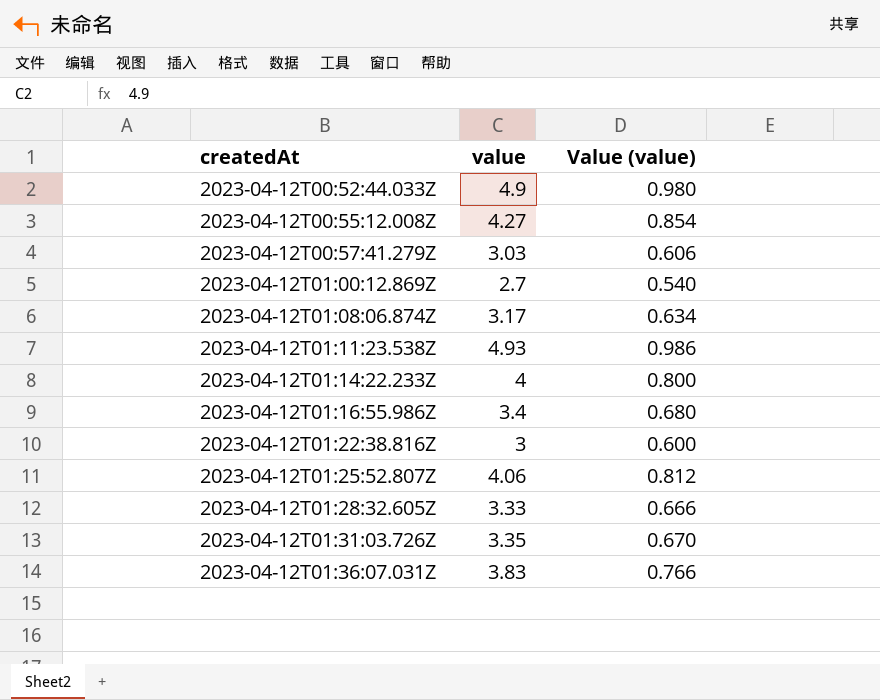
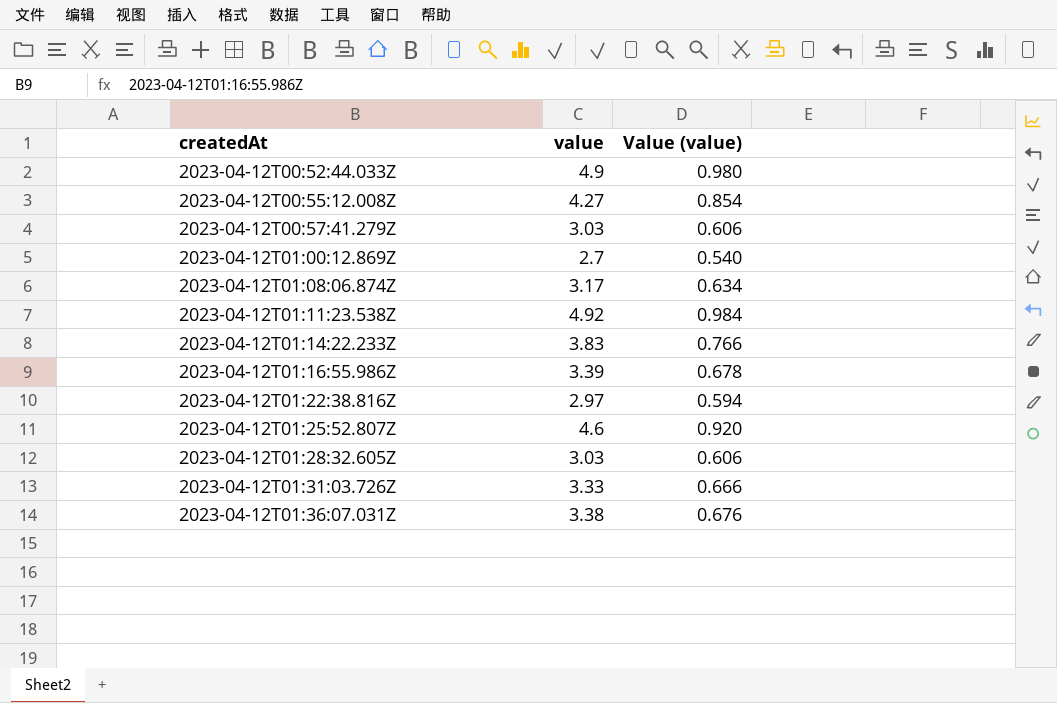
2023-04-12T01:11:23.538Z | value: 4.93 -> 4.92
2023-04-12T01:11:23.538Z | Value (value): 0.986 -> 0.984
2023-04-12T01:14:22.233Z | value: 4 -> 3.83
2023-04-12T01:14:22.233Z | Value (value): 0.800 -> 0.766
2023-04-12T01:16:55.986Z | value: 3.4 -> 3.39
2023-04-12T01:16:55.986Z | Value (value): 0.680 -> 0.678
2023-04-12T01:22:38.816Z | value: 3 -> 2.97
2023-04-12T01:22:38.816Z | Value (value): 0.600 -> 0.594
2023-04-12T01:25:52.807Z | value: 4.06 -> 4.6
2023-04-12T01:25:52.807Z | Value (value): 0.812 -> 0.920
2023-04-12T01:28:32.605Z | value: 3.33 -> 3.03
2023-04-12T01:28:32.605Z | Value (value): 0.666 -> 0.606
2023-04-12T01:31:03.726Z | value: 3.35 -> 3.33
2023-04-12T01:31:03.726Z | Value (value): 0.670 -> 0.666
2023-04-12T01:36:07.031Z | value: 3.83 -> 3.38
2023-04-12T01:36:07.031Z | Value (value): 0.766 -> 0.676

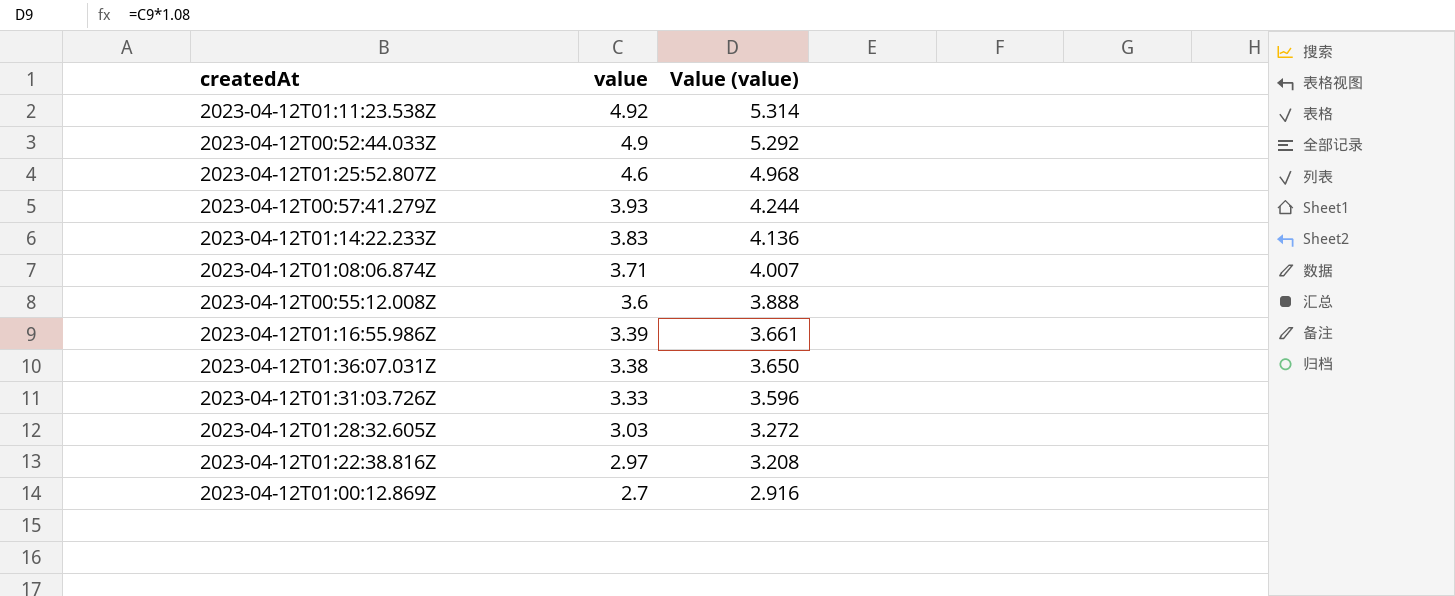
row order: createdAt ascending -> value descending
column Value (value) | formula: [value] * 0.2 -> [value] * 1.08
2023-04-12T00:57:41.279Z | value: 3.03 -> 3.93
2023-04-12T01:08:06.874Z | value: 3.17 -> 3.71
2023-04-12T00:55:12.008Z | value: 4.27 -> 3.6

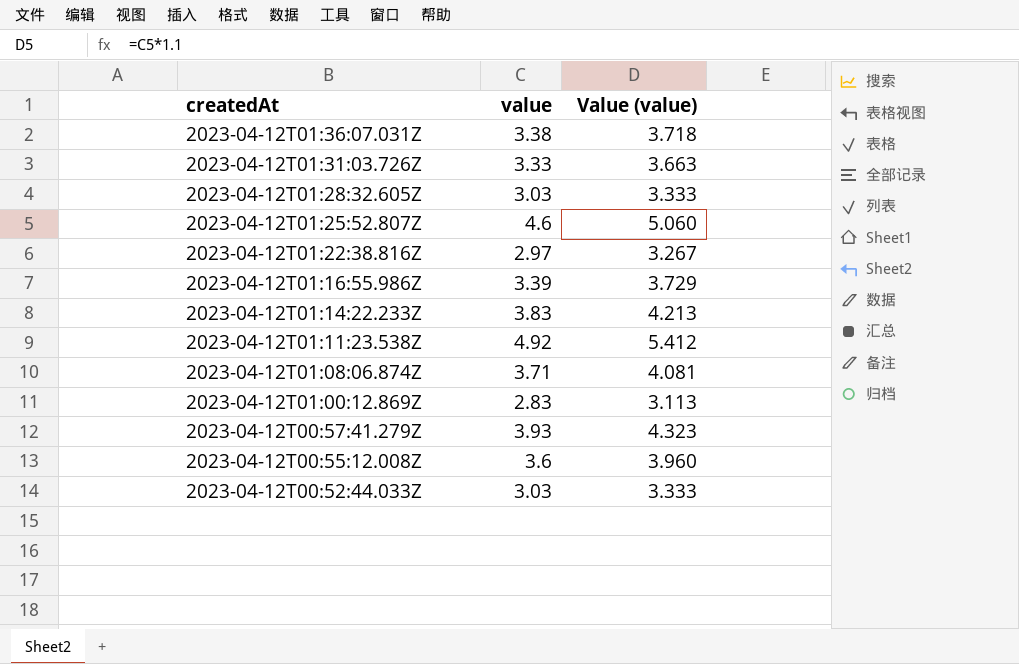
row order: value descending -> createdAt descending
column Value (value) | formula: [value] * 1.08 -> [value] * 1.1
2023-04-12T01:00:12.869Z | value: 2.7 -> 2.83
2023-04-12T00:52:44.033Z | value: 4.9 -> 3.03

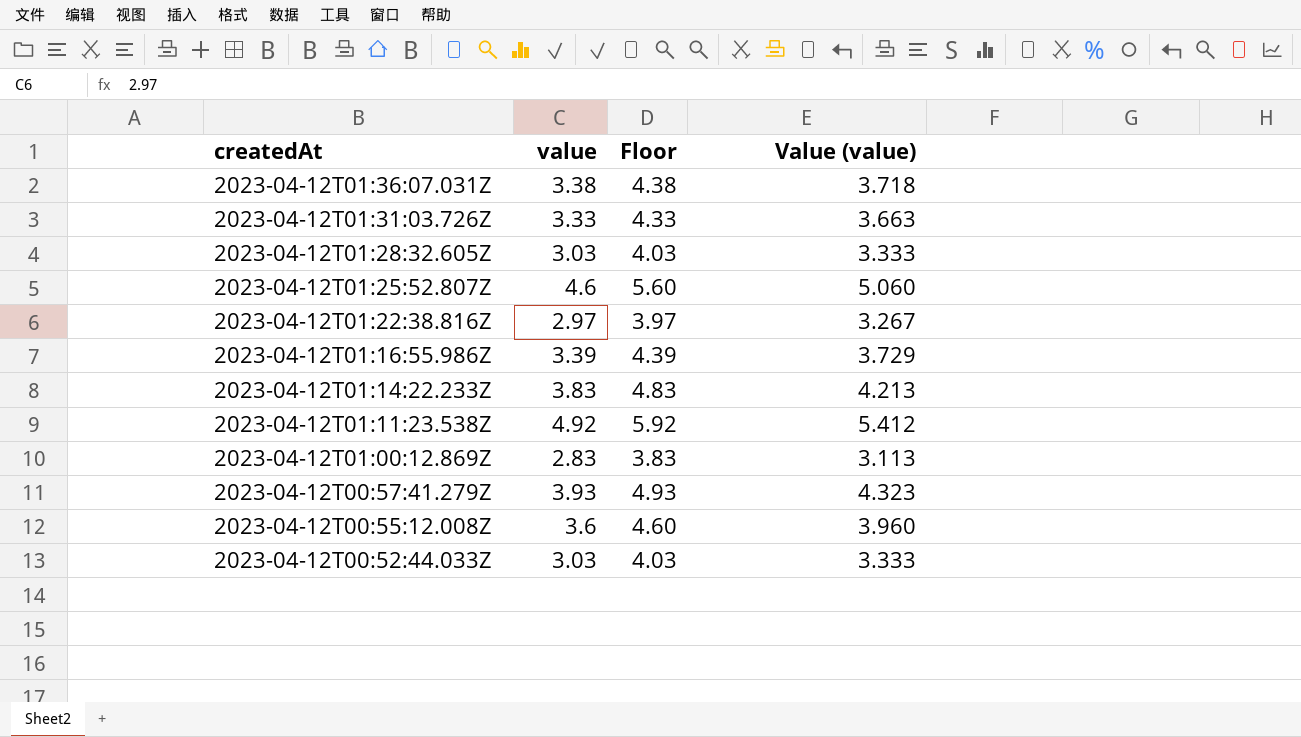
column Floor | formula: none -> [value] + 1
row 2023-04-12T01:08:06.874Z: 3.71 | 4.081 -> none

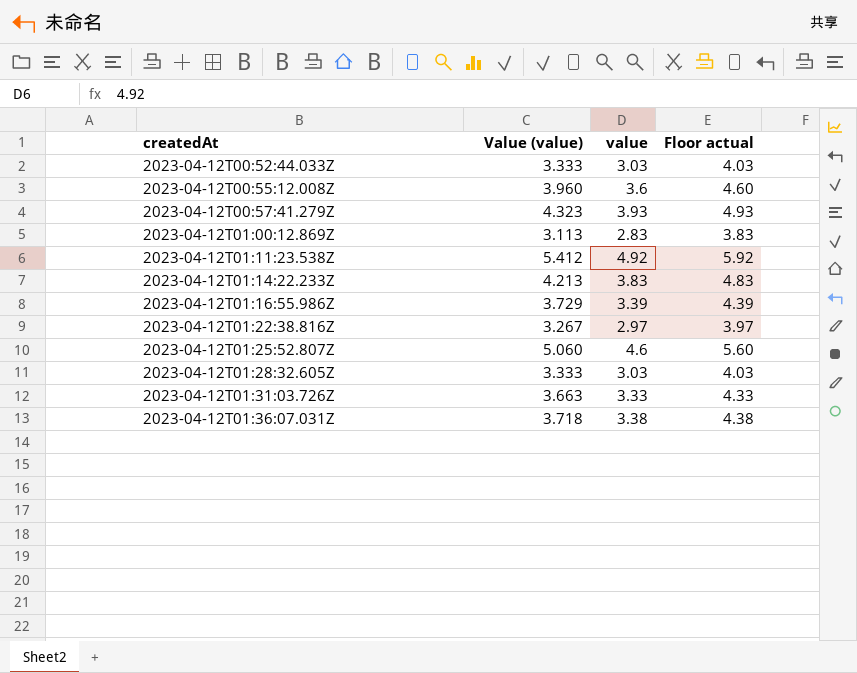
row order: createdAt descending -> createdAt ascending
column Value (value) | position: 4 -> 2
column name: Floor -> Floor actual

